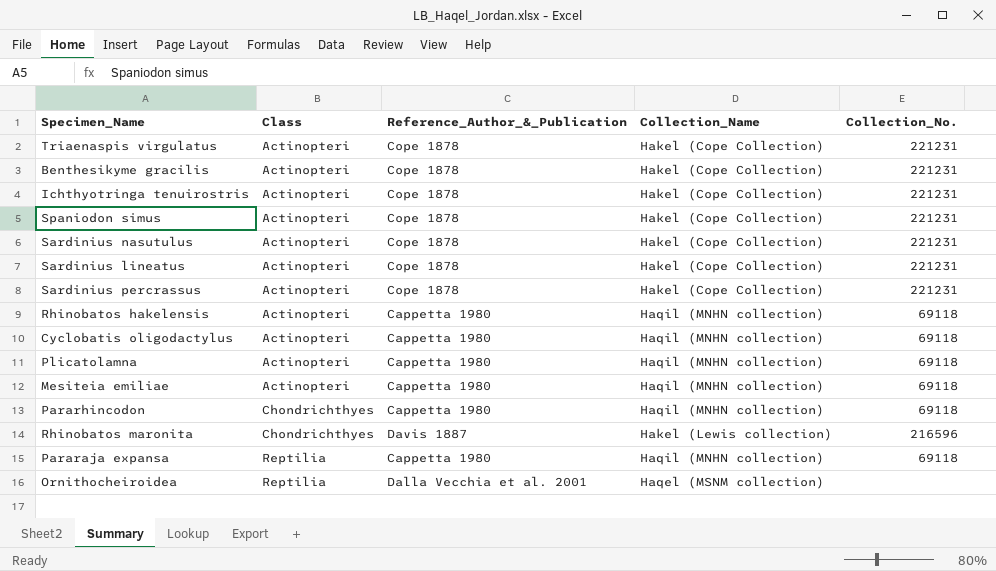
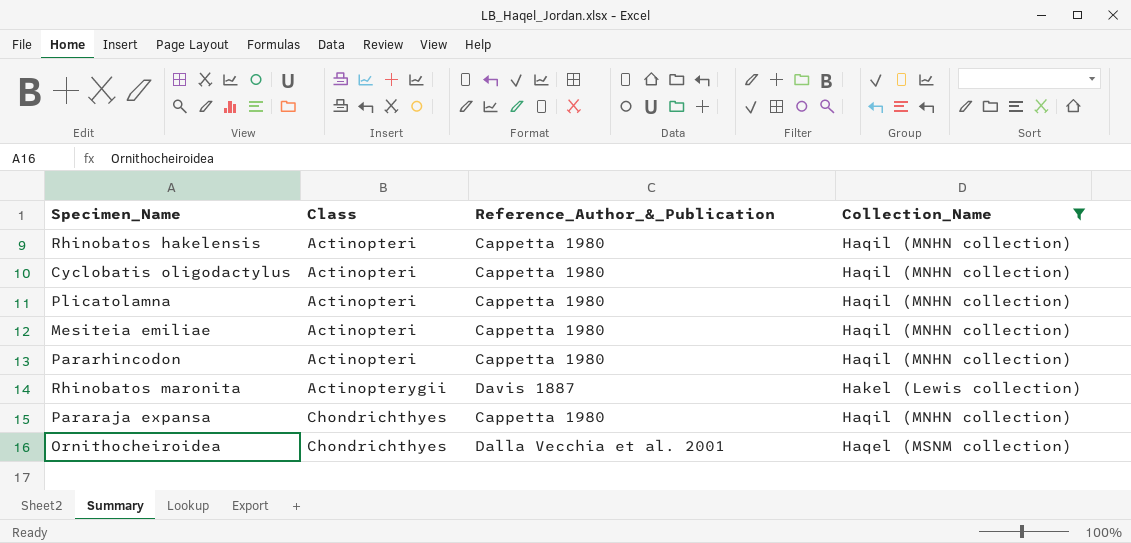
filter: none -> Collection_Name != Hakel (Cope Collection)
column Collection_No. | position: 5 -> none
Pararhincodon | Class: Chondrichthyes -> Actinopteri
Rhinobatos maronita | Class: Chondrichthyes -> Actinopterygii
Pararaja expansa | Class: Reptilia -> Chondrichthyes
Ornithocheiroidea | Class: Reptilia -> Chondrichthyes

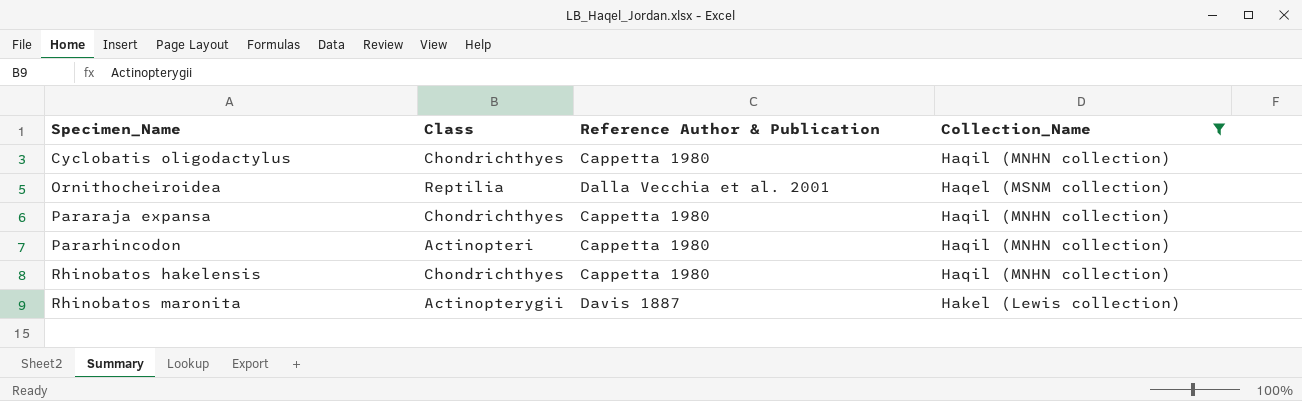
row order: Class ascending -> Specimen_Name ascending
column name: Reference_Author_&_Publication -> Reference Author & Publication
row Plicatolamna: Actinopteri | Cappetta 1980 | Haqil (MNHN collection) -> none
row Mesiteia emiliae: Actinopteri | Cappetta 1980 | Haqil (MNHN collection) -> none
Cyclobatis oligodactylus | Class: Actinopteri -> Chondrichthyes
Ornithocheiroidea | Class: Chondrichthyes -> Reptilia
Rhinobatos hakelensis | Class: Actinopteri -> Chondrichthyes

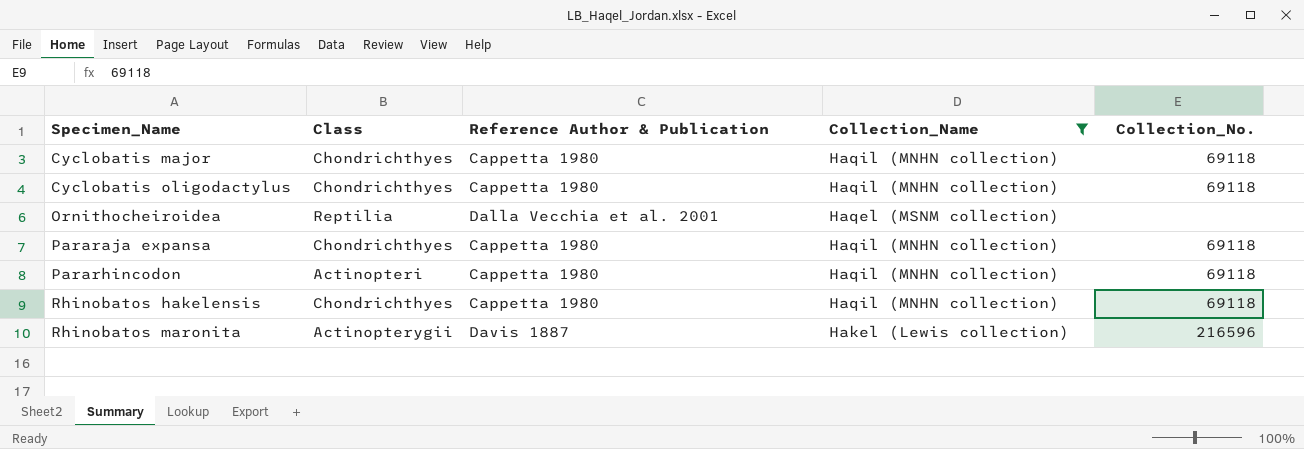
column Collection_No. | position: none -> 5
row Cyclobatis major: none -> Chondrichthyes | Cappetta 1980 | Haqil (MNHN collection) | 69118

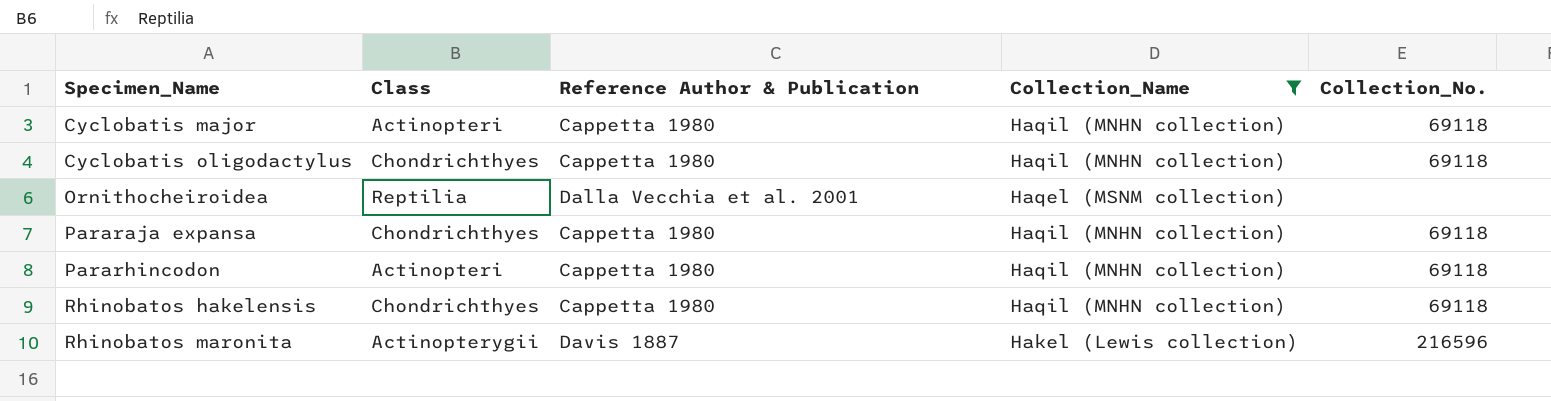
Cyclobatis major | Class: Chondrichthyes -> Actinopteri

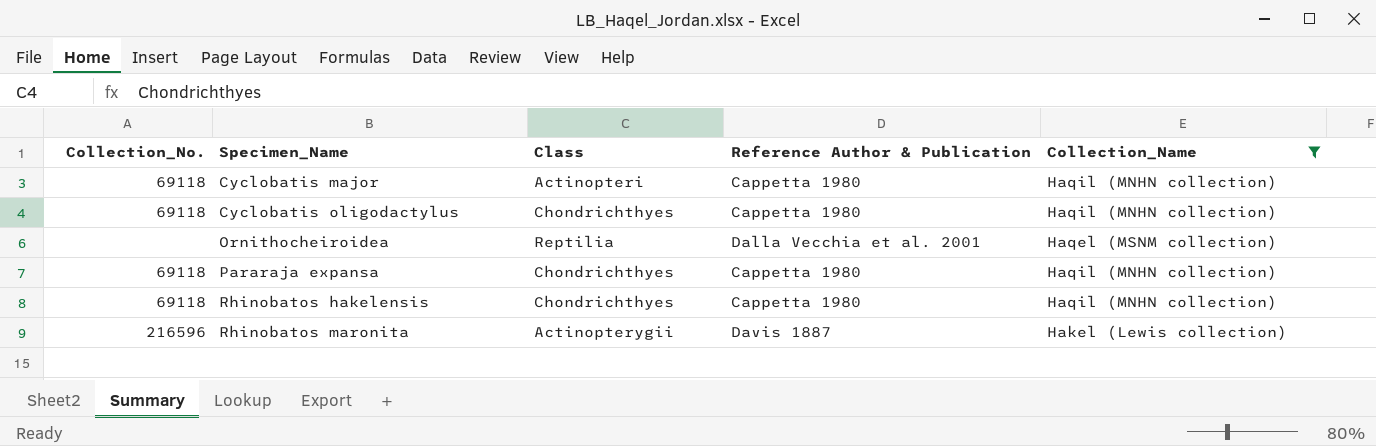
column Collection_No. | position: 5 -> 1
row Pararhincodon: Actinopteri | Cappetta 1980 | Haqil (MNHN collection) | 69118 -> none

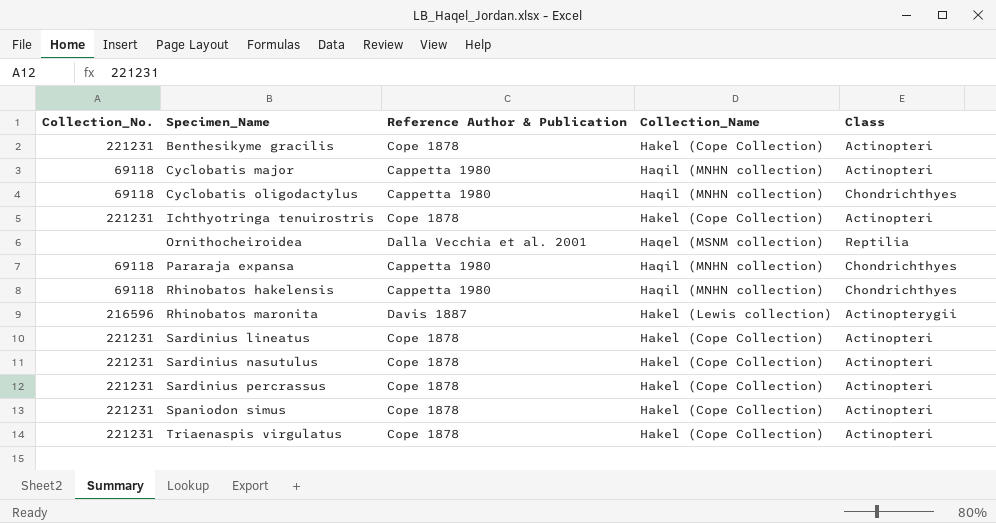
filter: Collection_Name != Hakel (Cope Collection) -> none
column Class | position: 3 -> 5

